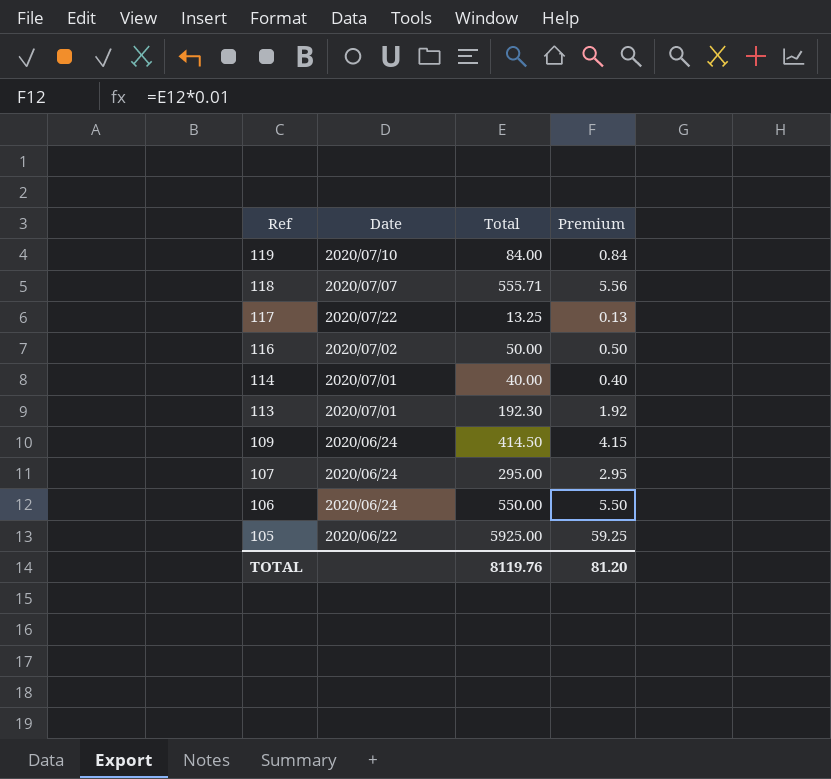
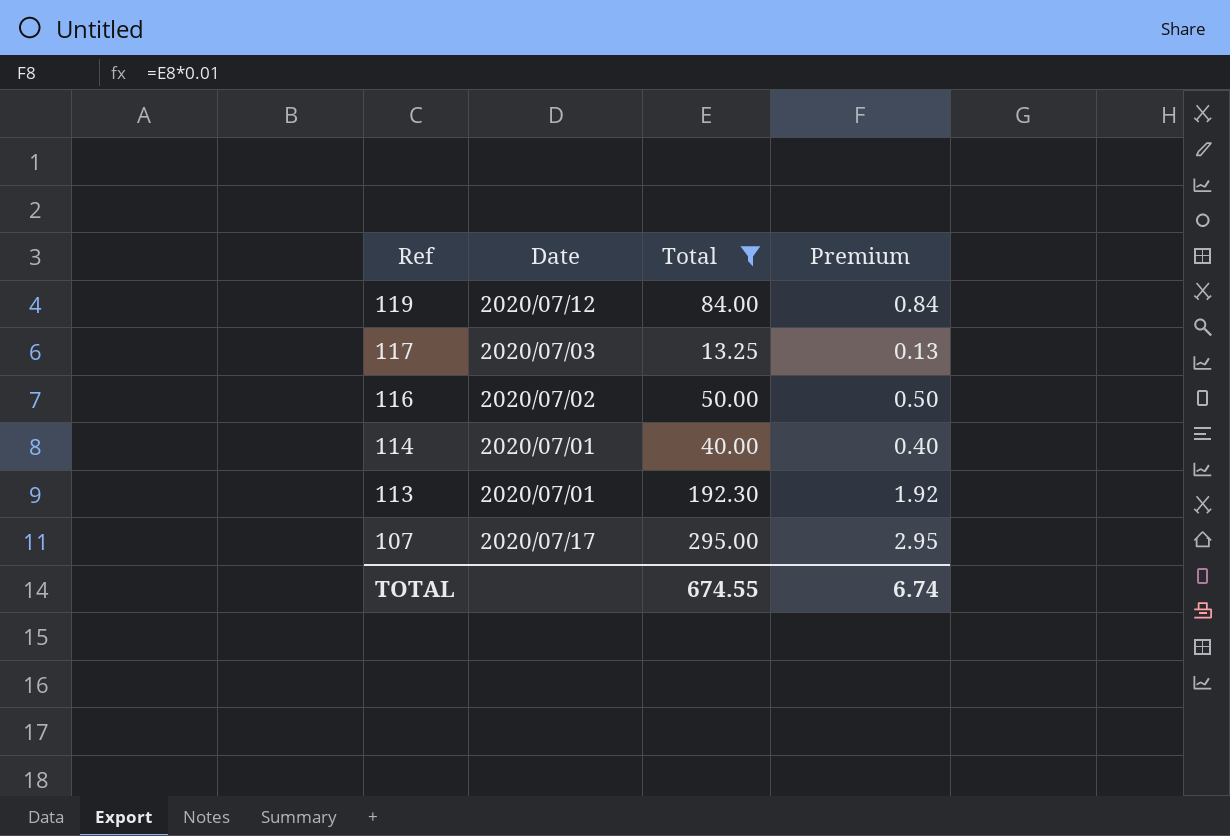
filter: none -> Total <= 295.00
119 | Date: 2020/07/10 -> 2020/07/12
117 | Date: 2020/07/22 -> 2020/07/03
107 | Date: 2020/06/24 -> 2020/07/17
TOTAL | Total: 8119.76 -> 674.55
TOTAL | Premium: 81.20 -> 6.74

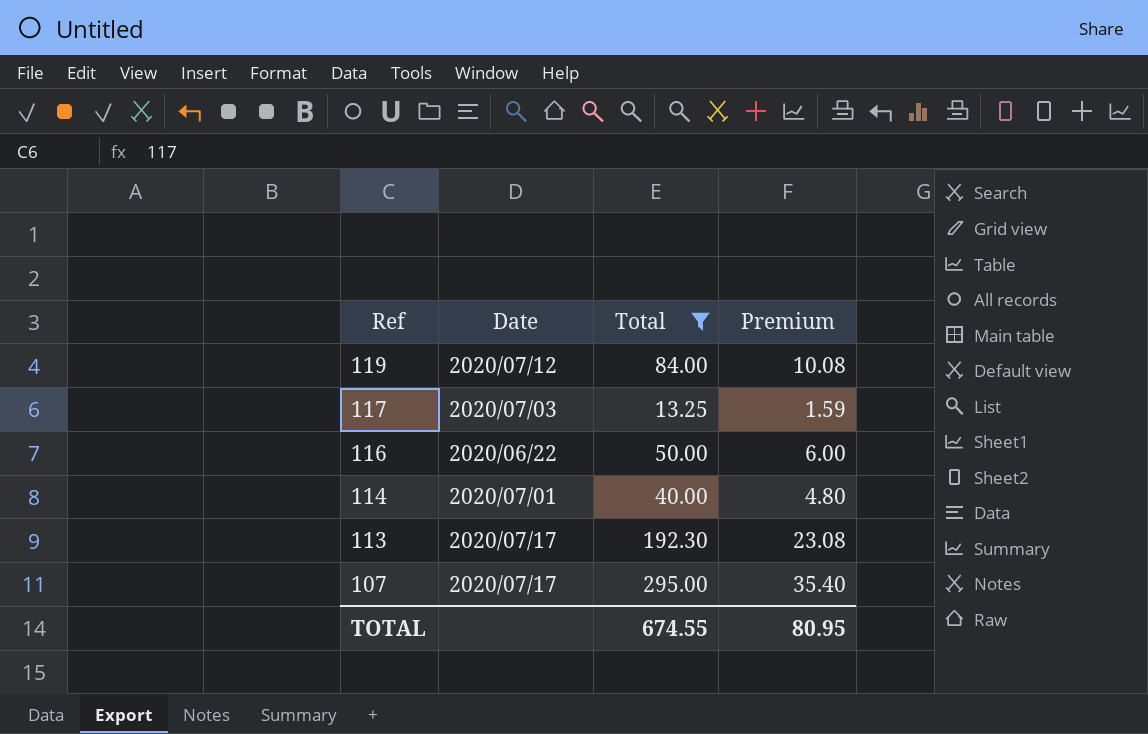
column Premium | formula: [Total] * 0.01 -> [Total] * 0.12
116 | Date: 2020/07/02 -> 2020/06/22
113 | Date: 2020/07/01 -> 2020/07/17
TOTAL | Premium: 6.74 -> 80.95

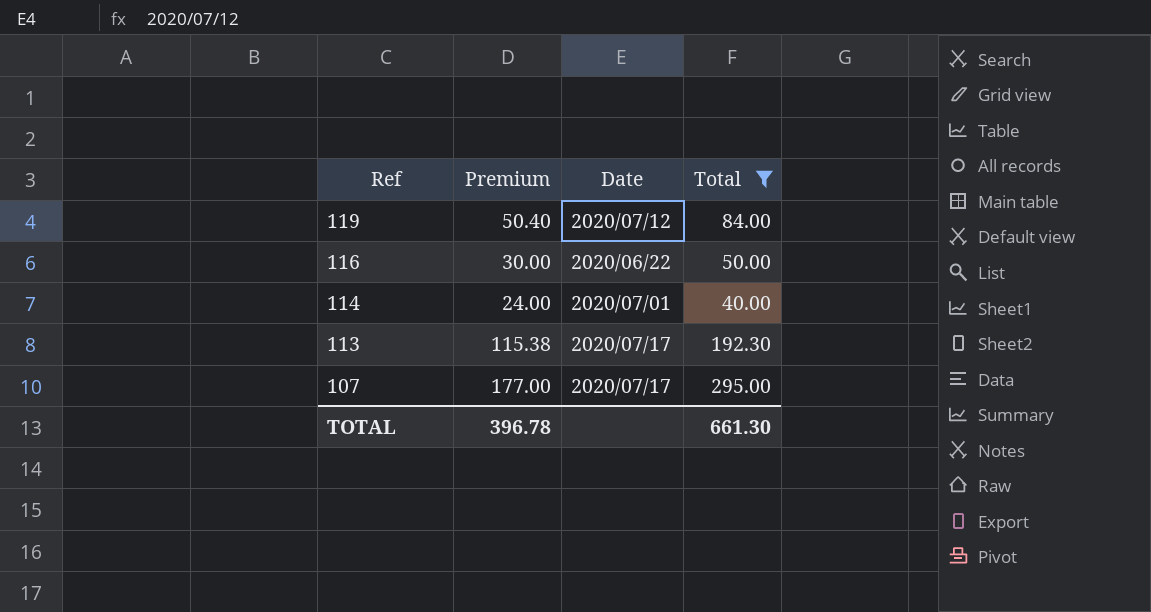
column Premium | formula: [Total] * 0.12 -> [Total] * 0.6
column Premium | position: 4 -> 2
row 117: 2020/07/03 | 13.25 | 1.59 -> none
TOTAL | Premium: 80.95 -> 396.78
TOTAL | Total: 674.55 -> 661.30

